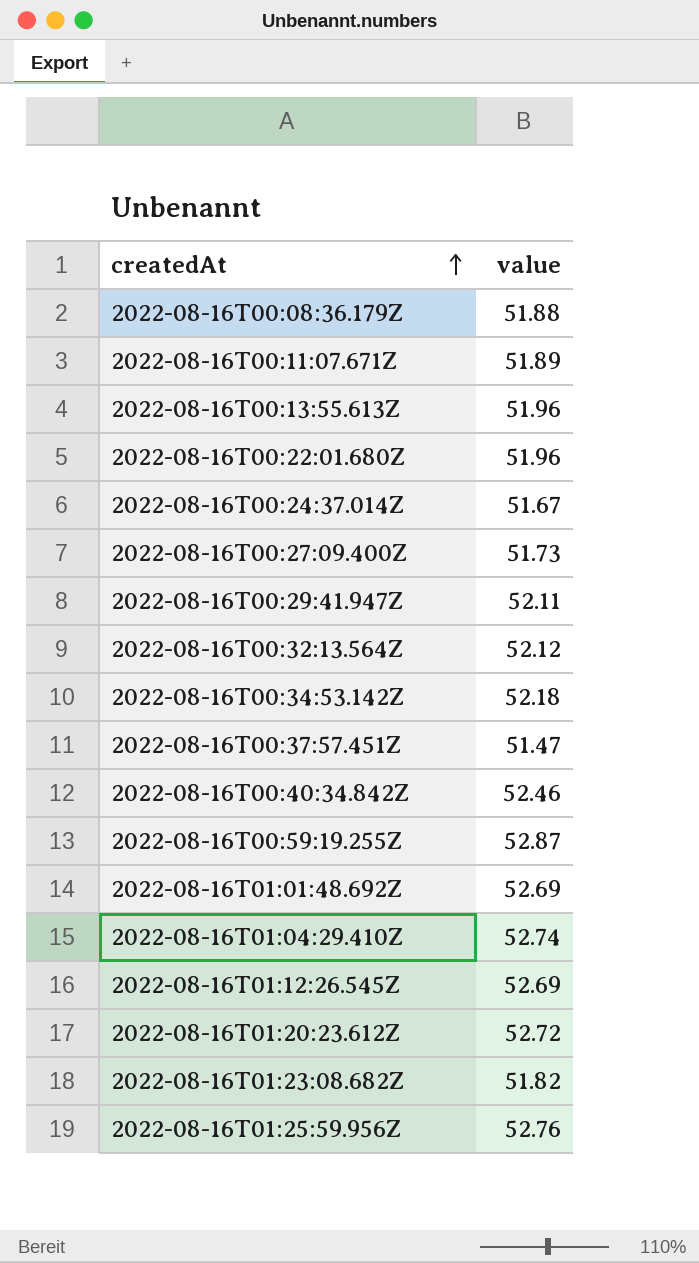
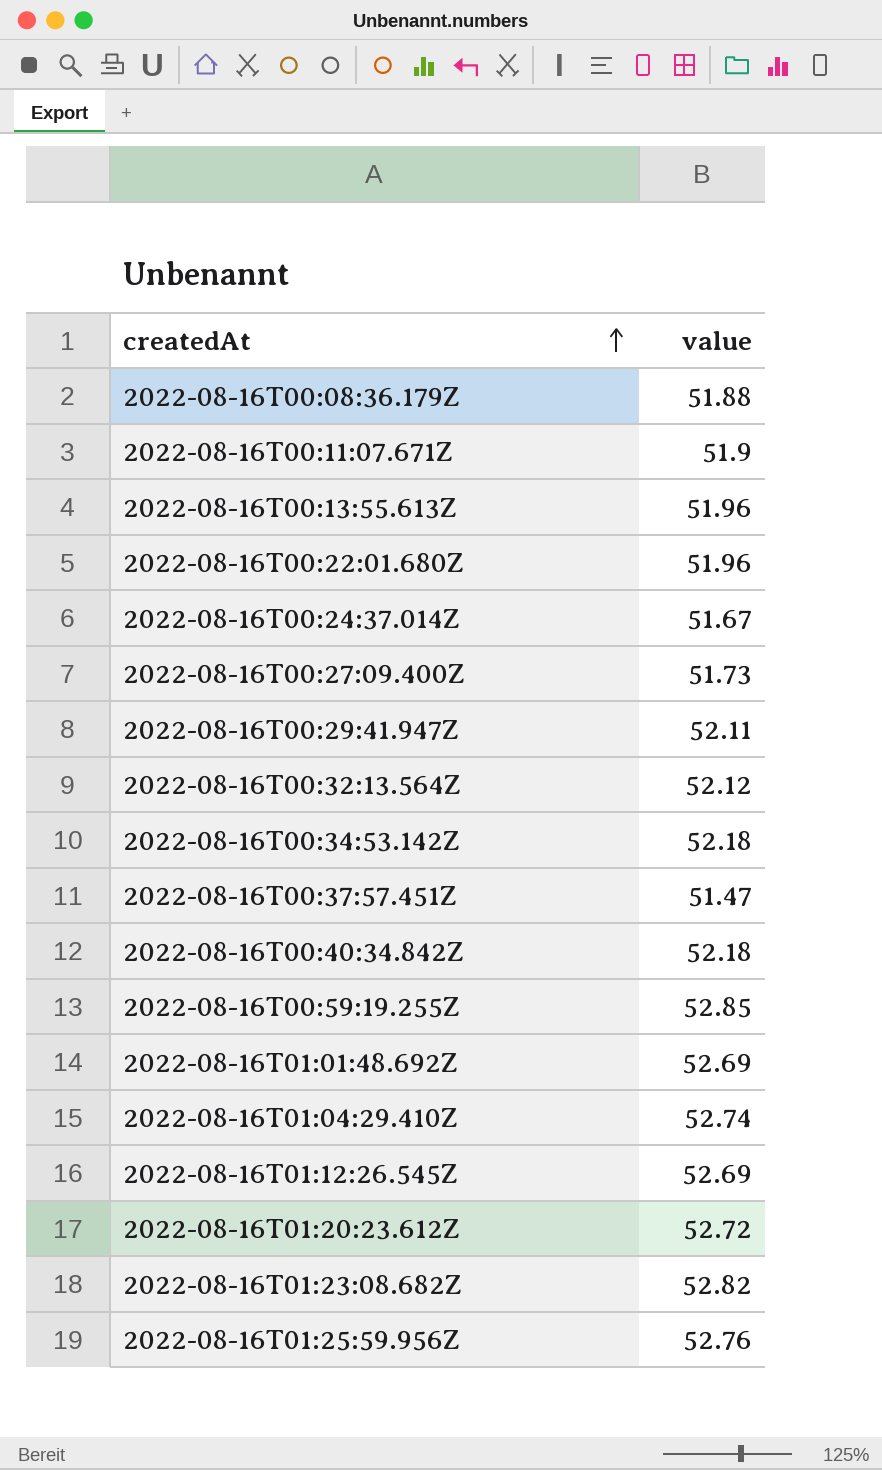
2022-08-16T00:11:07.671Z | value: 51.89 -> 51.9
2022-08-16T00:40:34.842Z | value: 52.46 -> 52.18
2022-08-16T00:59:19.255Z | value: 52.87 -> 52.85
2022-08-16T01:23:08.682Z | value: 51.82 -> 52.82

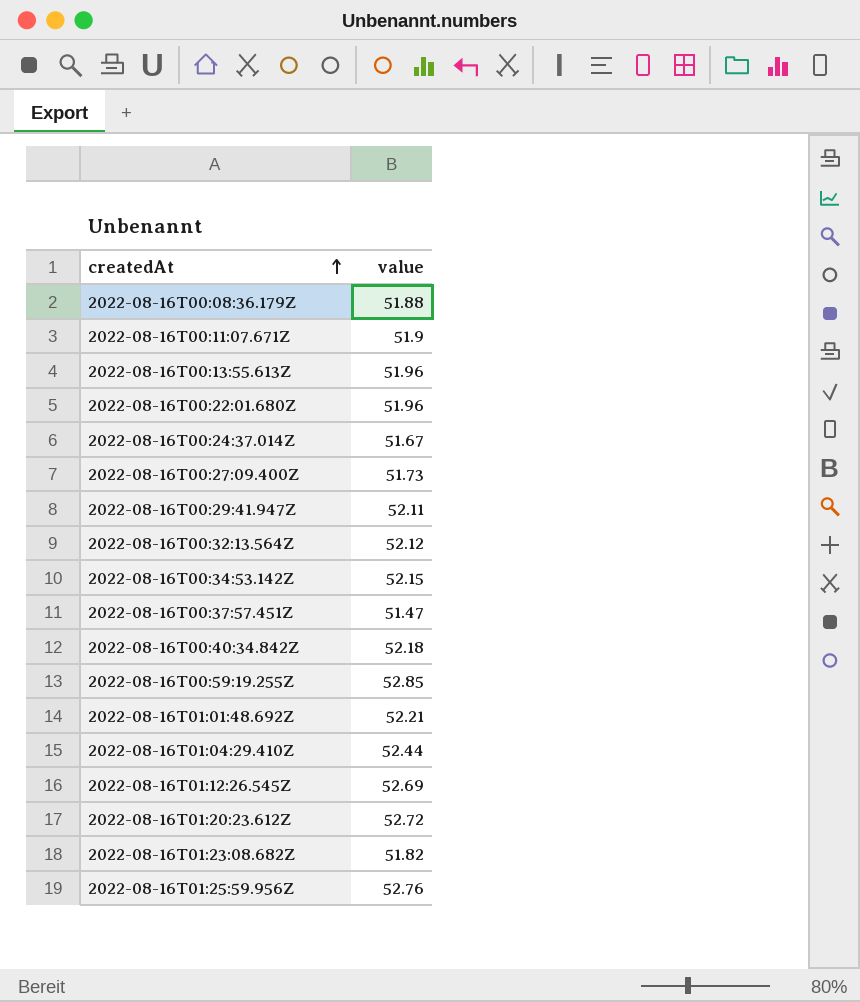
2022-08-16T00:34:53.142Z | value: 52.18 -> 52.15
2022-08-16T01:01:48.692Z | value: 52.69 -> 52.21
2022-08-16T01:04:29.410Z | value: 52.74 -> 52.44
2022-08-16T01:23:08.682Z | value: 52.82 -> 51.82

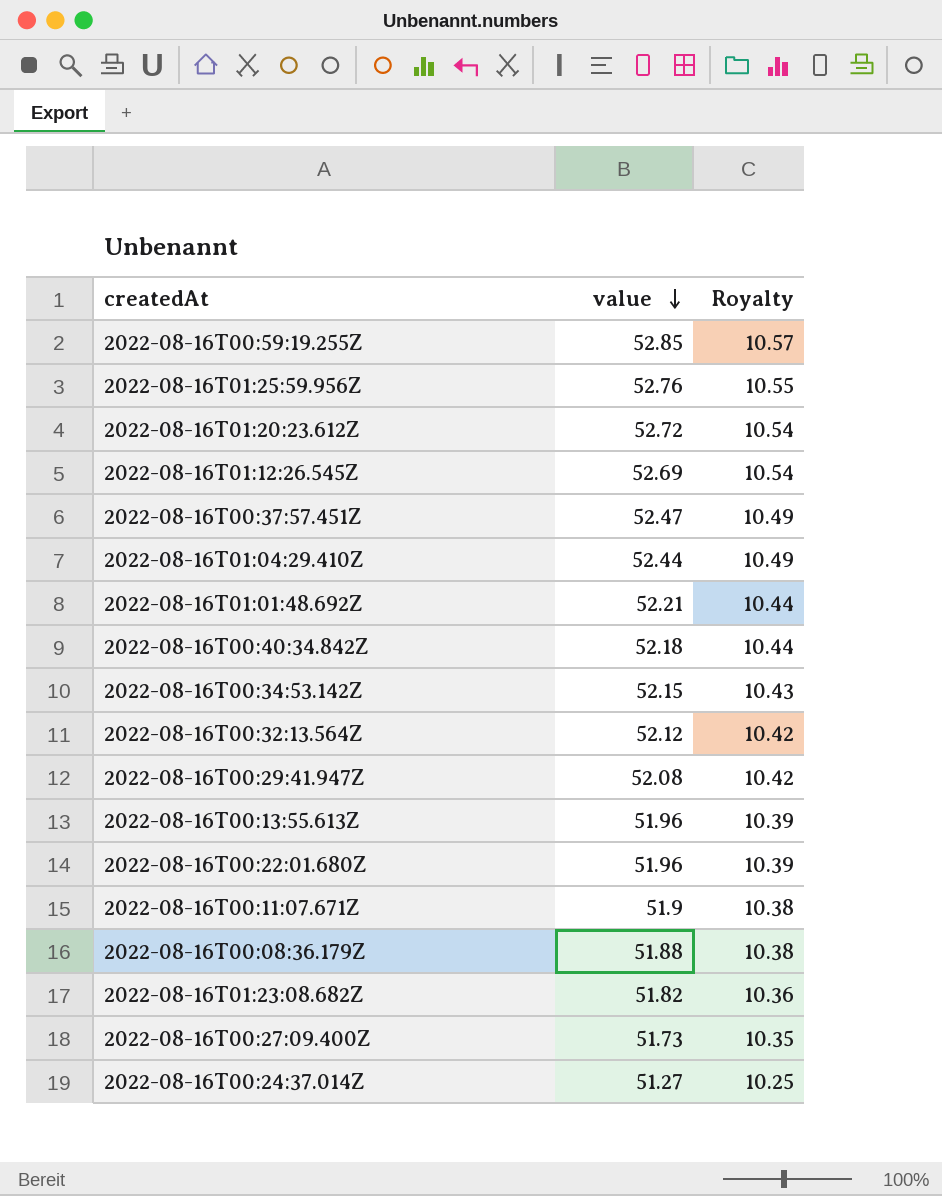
row order: createdAt ascending -> value descending
column Royalty | formula: none -> [value] * 0.2
2022-08-16T00:37:57.451Z | value: 51.47 -> 52.47
2022-08-16T00:29:41.947Z | value: 52.11 -> 52.08
2022-08-16T00:24:37.014Z | value: 51.67 -> 51.27

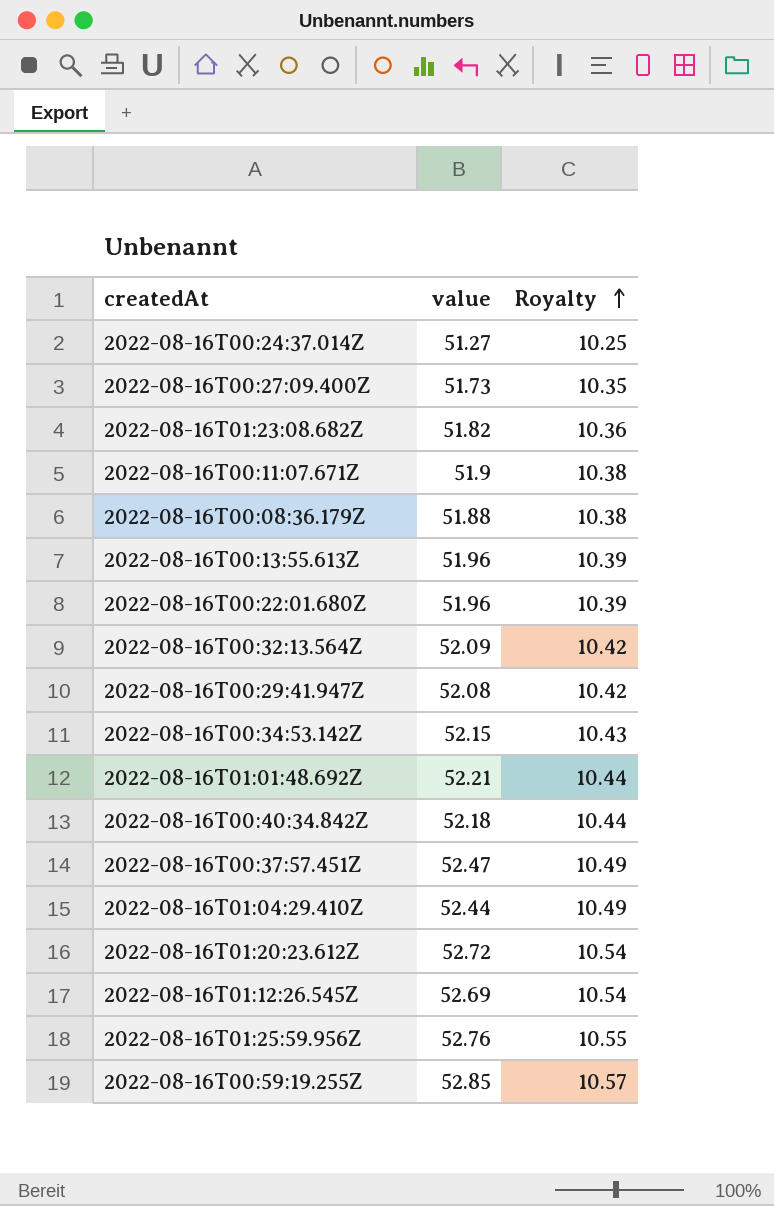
row order: value descending -> Royalty ascending
2022-08-16T00:32:13.564Z | value: 52.12 -> 52.09

